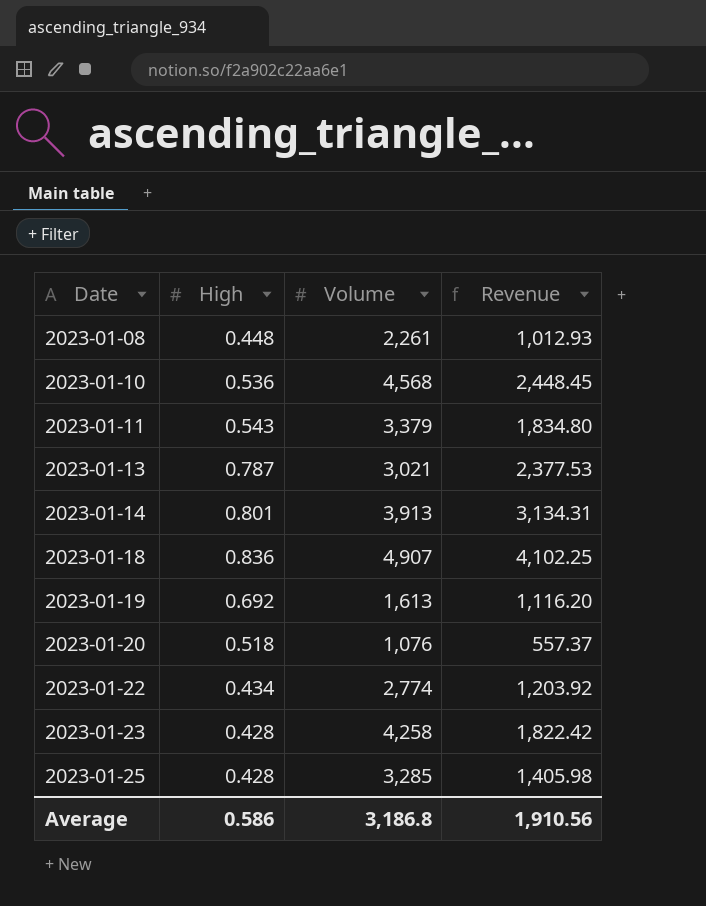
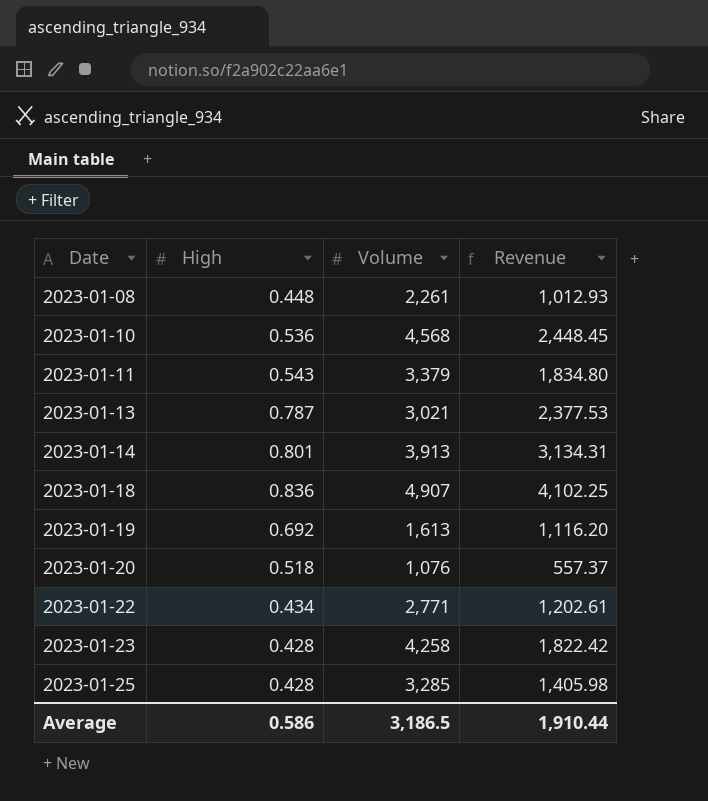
2023-01-22 | Volume: 2,774 -> 2,771
2023-01-22 | Revenue: 1,203.92 -> 1,202.61
Average | Volume: 3,186.8 -> 3,186.5
Average | Revenue: 1,910.56 -> 1,910.44

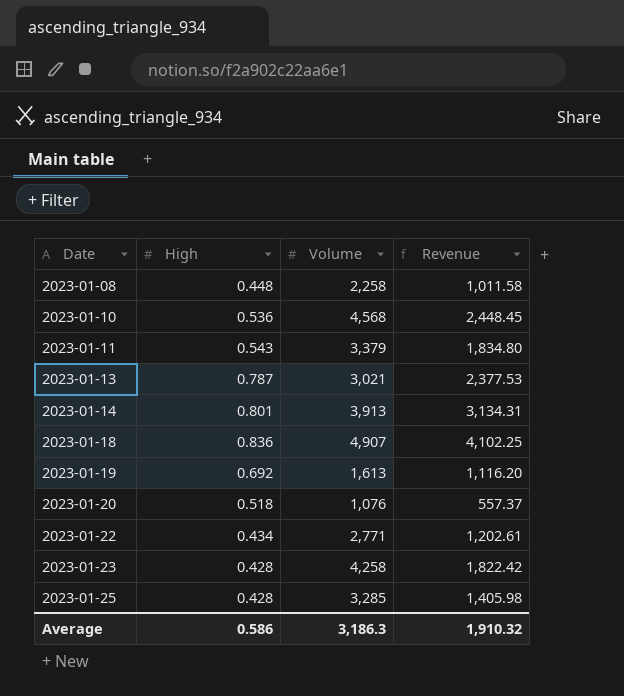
2023-01-08 | Volume: 2,261 -> 2,258
2023-01-08 | Revenue: 1,012.93 -> 1,011.58
Average | Volume: 3,186.5 -> 3,186.3
Average | Revenue: 1,910.44 -> 1,910.32

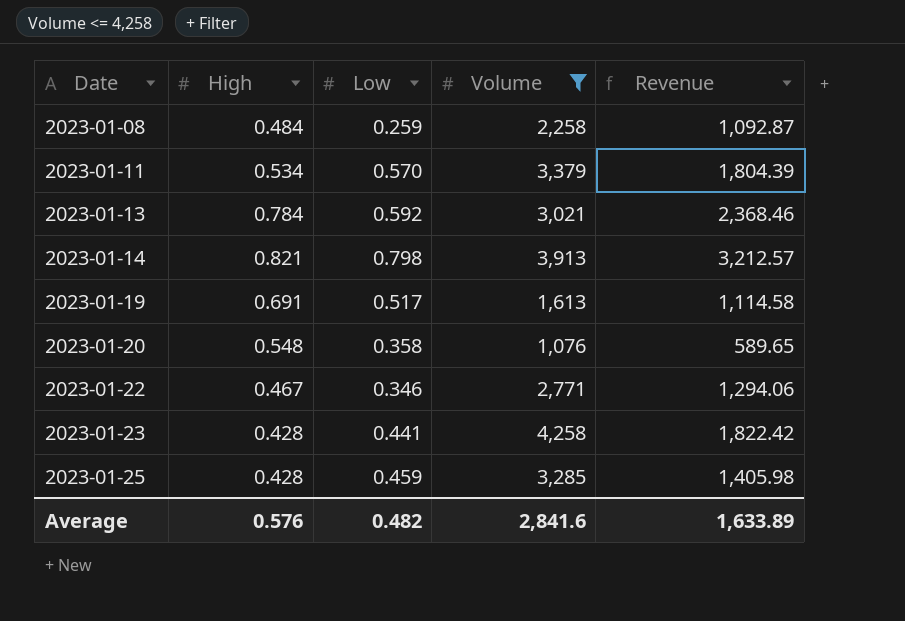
filter: none -> Volume <= 4,258
column Low | position: none -> 3
2023-01-08 | High: 0.448 -> 0.484
2023-01-08 | Revenue: 1,011.58 -> 1,092.87
2023-01-11 | High: 0.543 -> 0.534
2023-01-11 | Revenue: 1,834.80 -> 1,804.39
2023-01-13 | High: 0.787 -> 0.784
2023-01-13 | Revenue: 2,377.53 -> 2,368.46
2023-01-14 | High: 0.801 -> 0.821
2023-01-14 | Revenue: 3,134.31 -> 3,212.57
2023-01-19 | High: 0.692 -> 0.691
2023-01-19 | Revenue: 1,116.20 -> 1,114.58
2023-01-20 | High: 0.518 -> 0.548
2023-01-20 | Revenue: 557.37 -> 589.65
2023-01-22 | High: 0.434 -> 0.467
2023-01-22 | Revenue: 1,202.61 -> 1,294.06
Average | High: 0.586 -> 0.576
Average | Volume: 3,186.3 -> 2,841.6
Average | Revenue: 1,910.32 -> 1,633.89

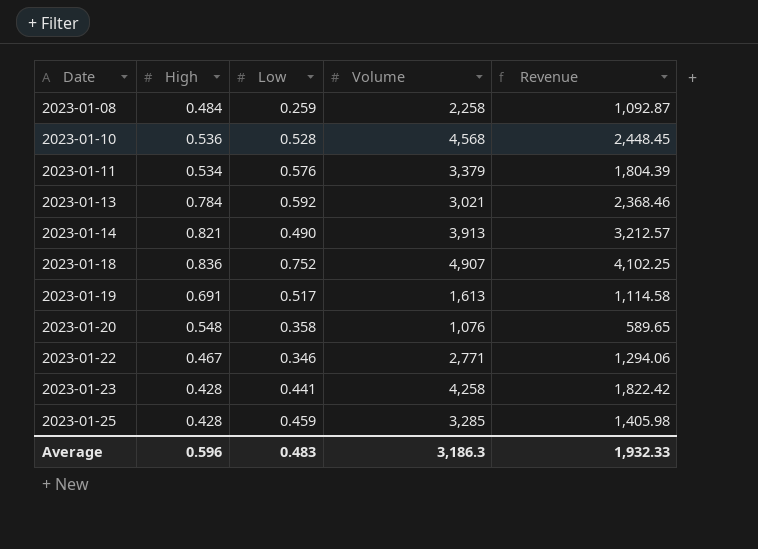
filter: Volume <= 4,258 -> none
2023-01-11 | Low: 0.570 -> 0.576
2023-01-14 | Low: 0.798 -> 0.490
Average | High: 0.576 -> 0.596
Average | Low: 0.482 -> 0.483
Average | Volume: 2,841.6 -> 3,186.3
Average | Revenue: 1,633.89 -> 1,932.33

